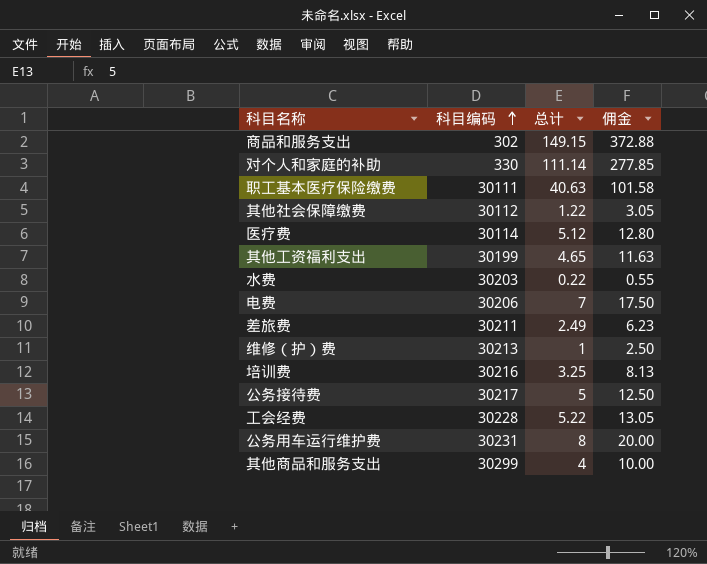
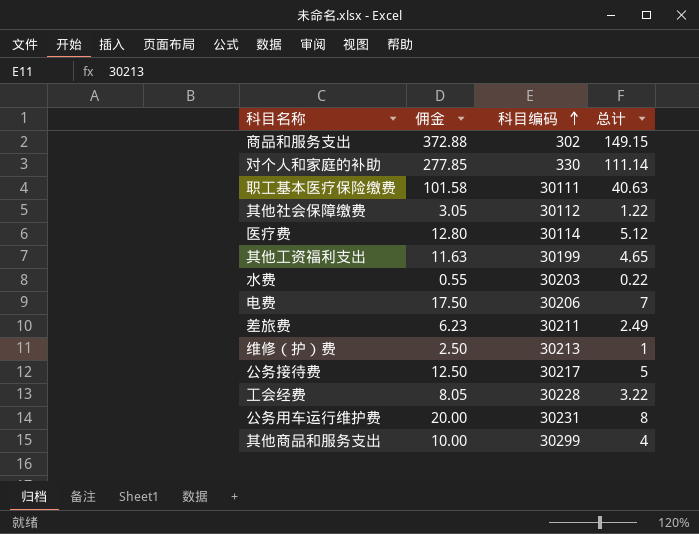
column 佣金 | position: 4 -> 2
row 培训费: 30216 | 3.25 | 8.13 -> none
工会经费 | 佣金: 13.05 -> 8.05
工会经费 | 总计: 5.22 -> 3.22

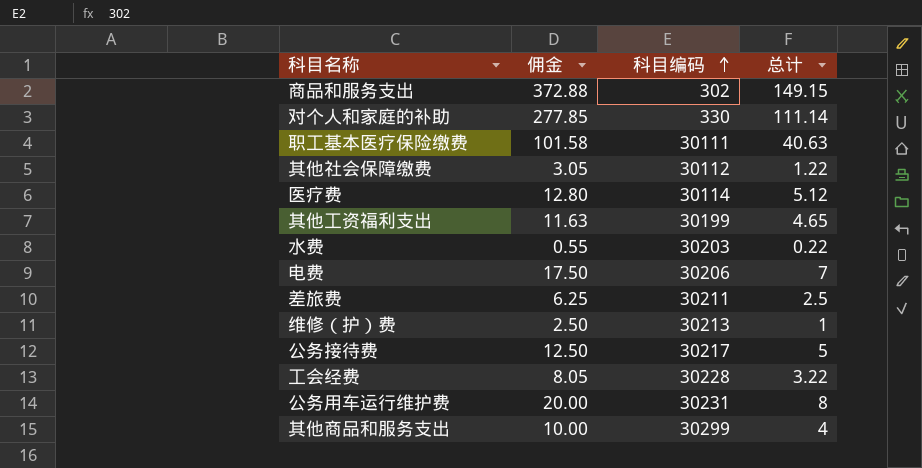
差旅费 | 佣金: 6.23 -> 6.25
差旅费 | 总计: 2.49 -> 2.5

